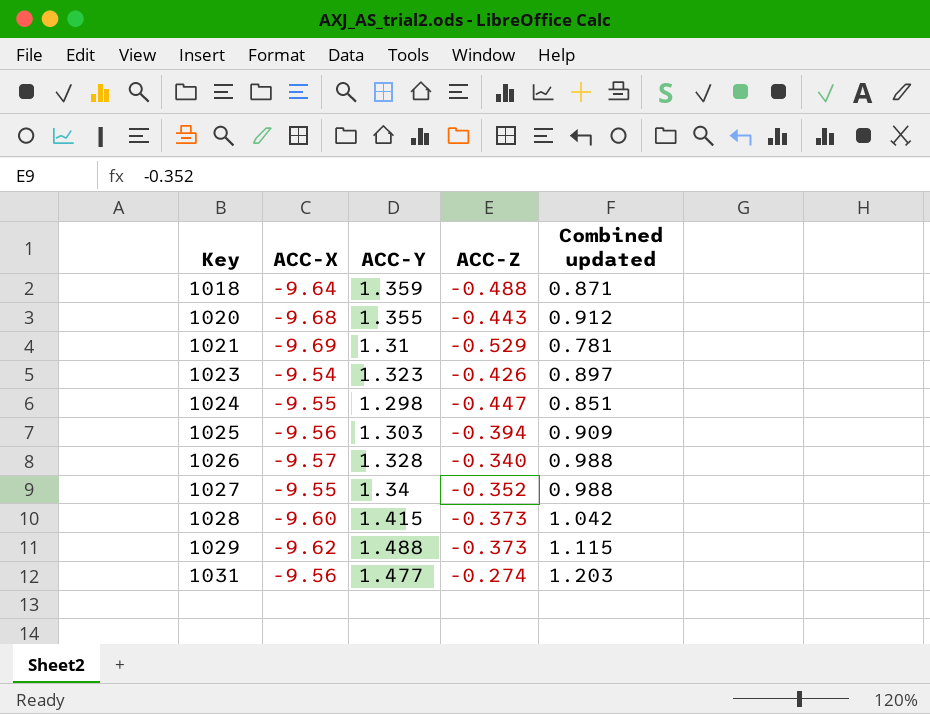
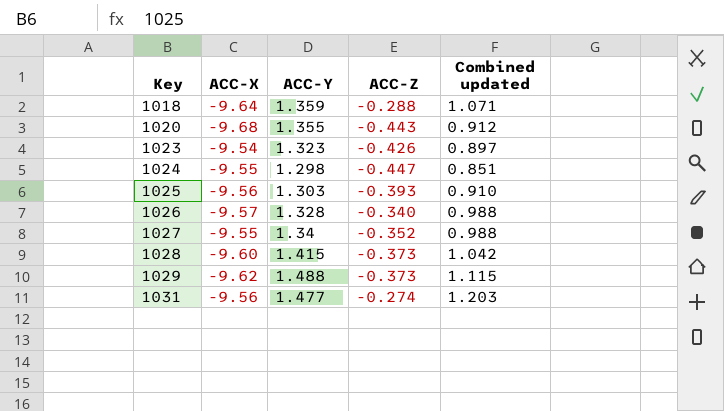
row 1021: -9.69 | 1.31 | -0.529 | 0.781 -> none
1018 | ACC-Z: -0.488 -> -0.288
1018 | Combined updated: 0.871 -> 1.071
1025 | ACC-Z: -0.394 -> -0.393
1025 | Combined updated: 0.909 -> 0.910

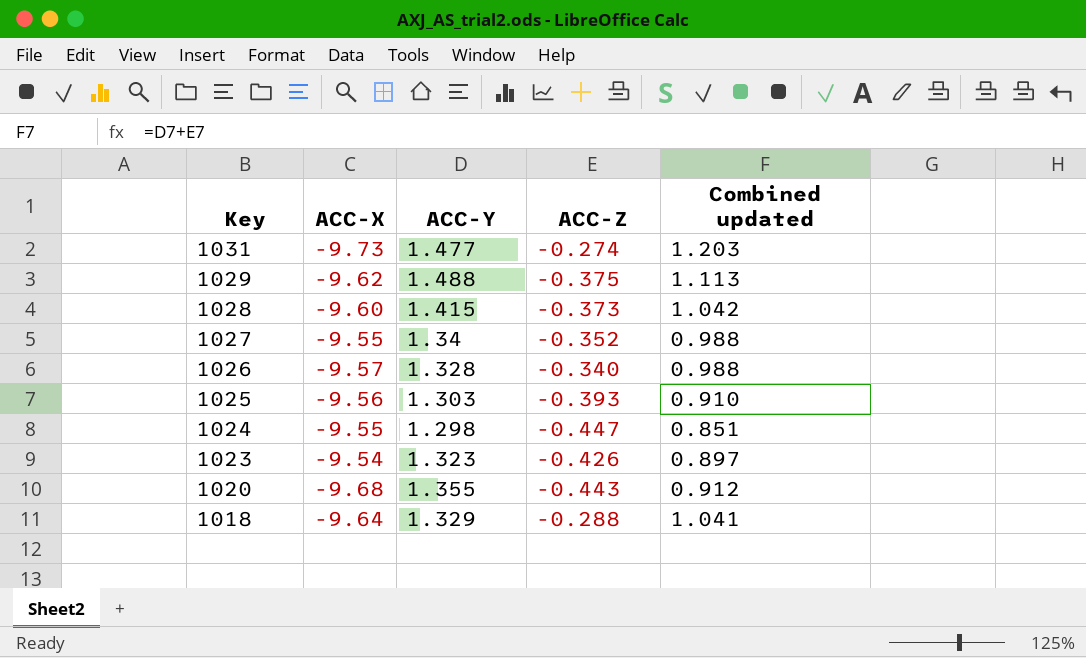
row order: Key ascending -> Key descending
1031 | ACC-X: -9.56 -> -9.73
1029 | ACC-Z: -0.373 -> -0.375
1029 | Combined updated: 1.115 -> 1.113
1018 | ACC-Y: 1.359 -> 1.329
1018 | Combined updated: 1.071 -> 1.041

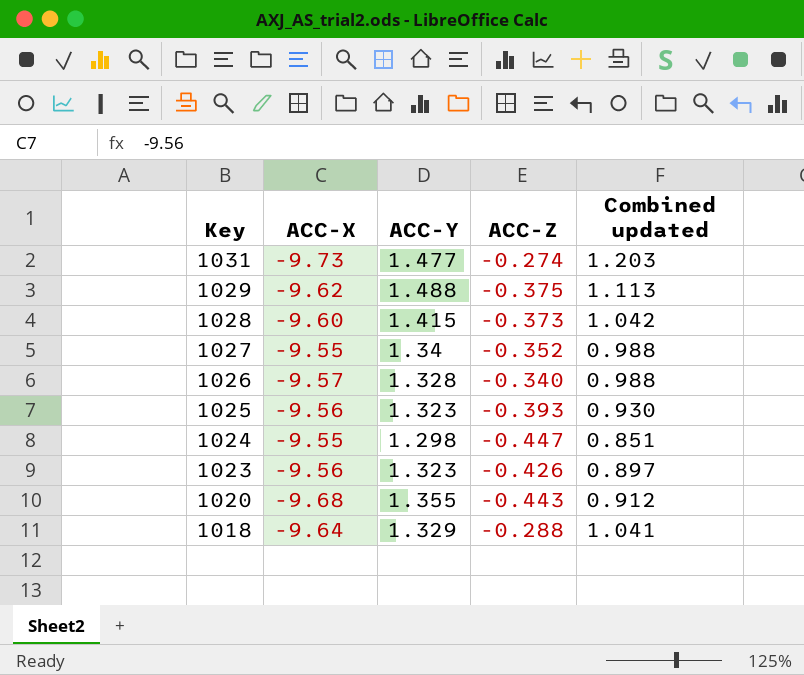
1025 | ACC-Y: 1.303 -> 1.323
1025 | Combined updated: 0.910 -> 0.930
1023 | ACC-X: -9.54 -> -9.56

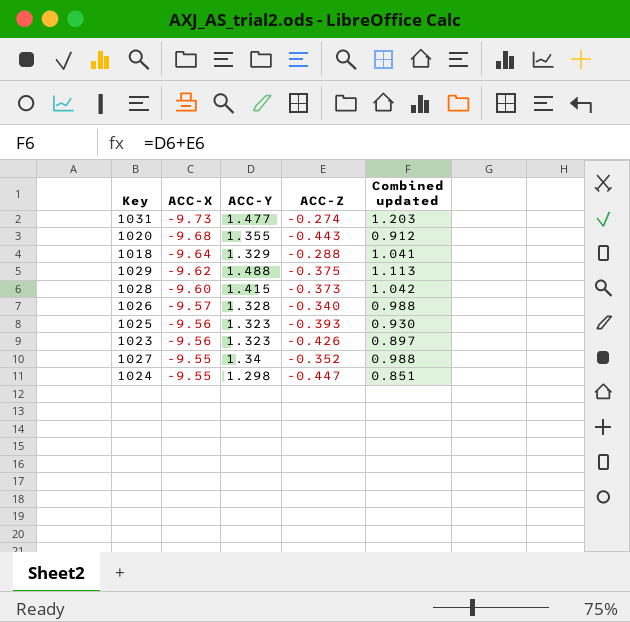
row order: Key descending -> ACC-X ascending

